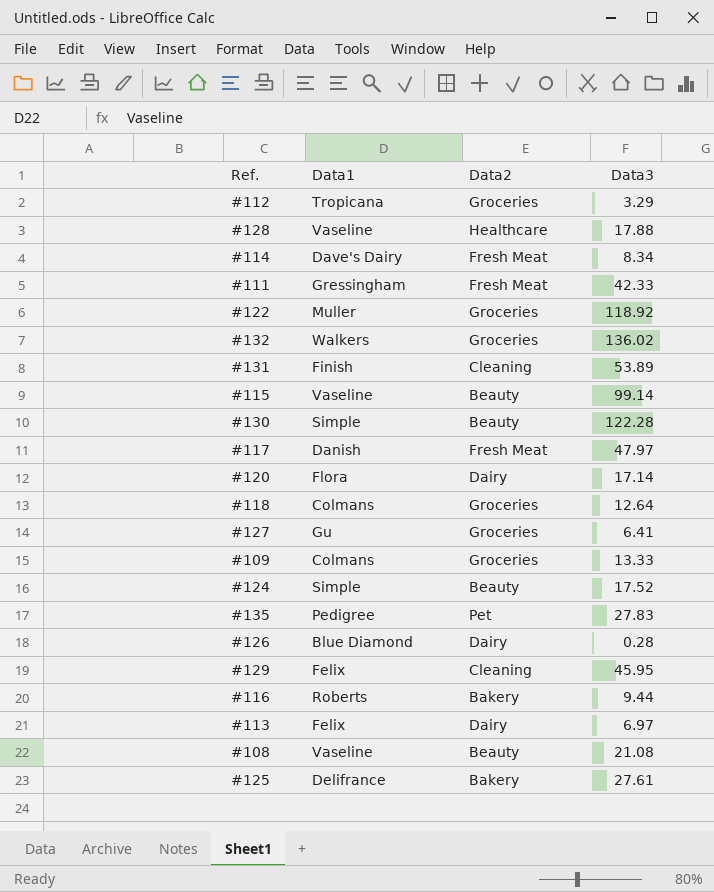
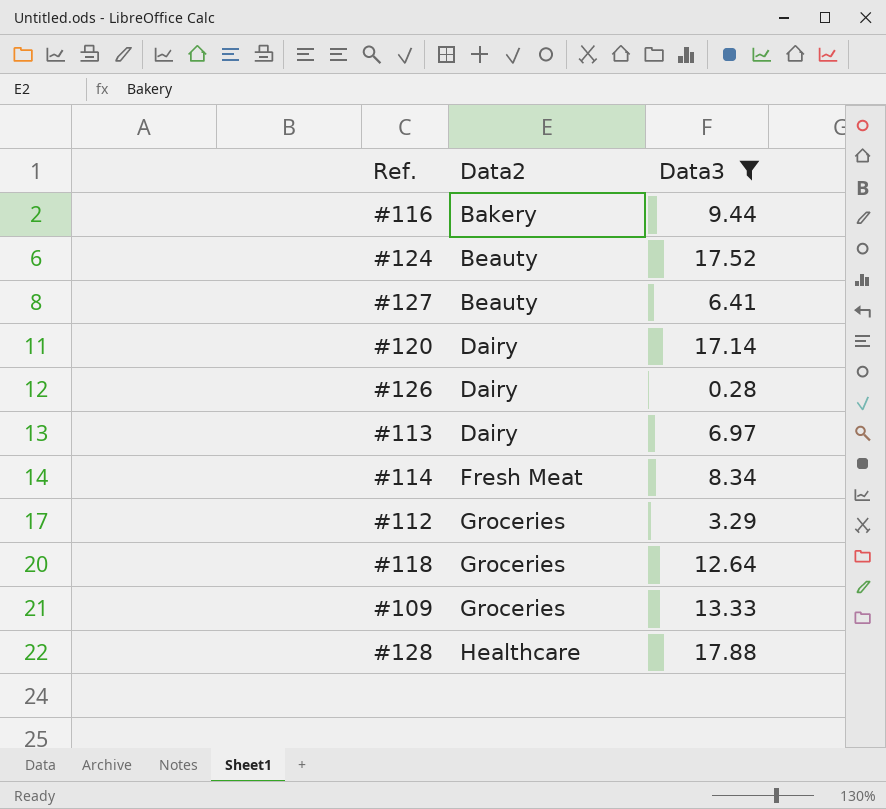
filter: none -> Data3 <= 17.88
row order: none -> Data2 ascending
column Data1 | position: 2 -> none
#127 | Data2: Groceries -> Beauty

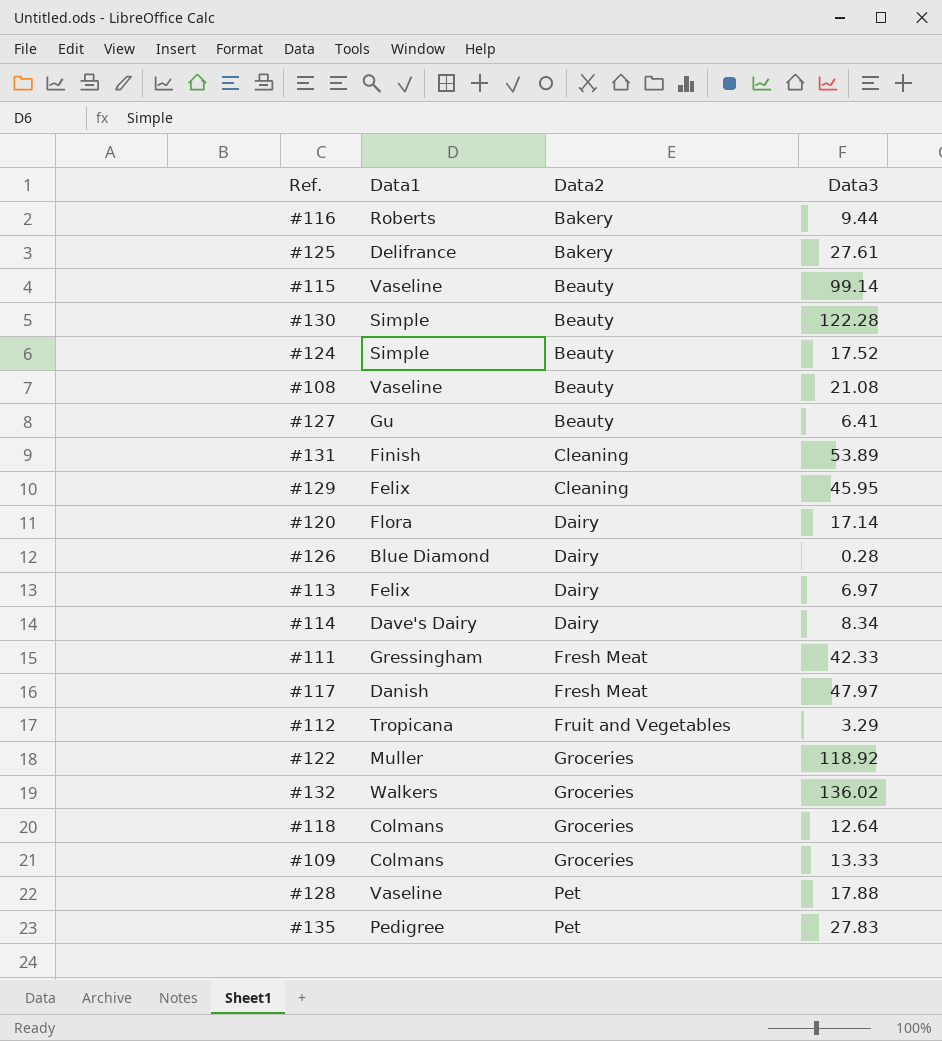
filter: Data3 <= 17.88 -> none
column Data1 | position: none -> 2
#114 | Data2: Fresh Meat -> Dairy
#112 | Data2: Groceries -> Fruit and Vegetables
#128 | Data2: Healthcare -> Pet

